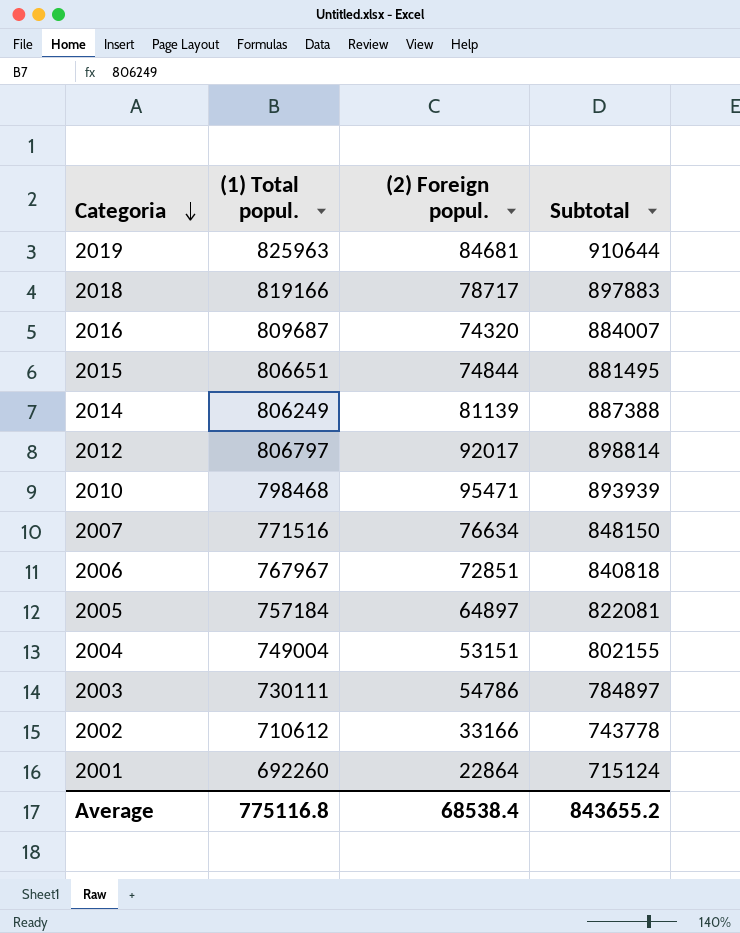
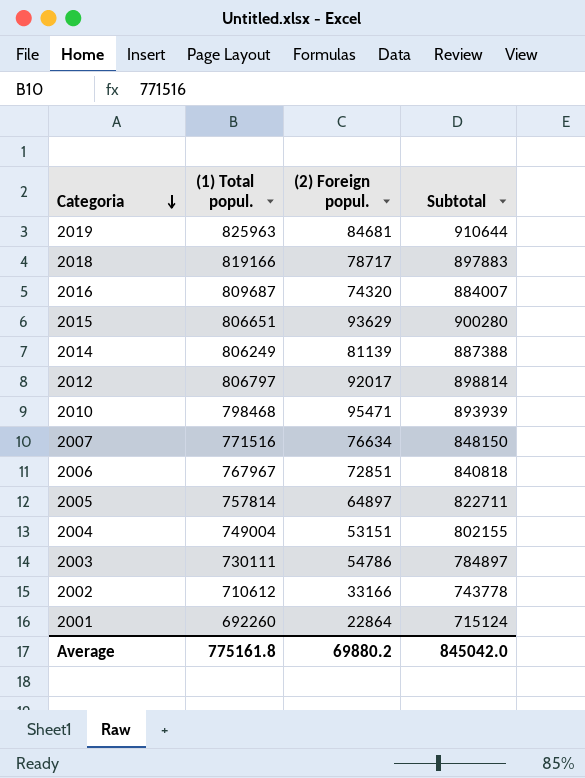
2015 | (2) Foreign popul.: 74844 -> 93629
2015 | Subtotal: 881495 -> 900280
2005 | (1) Total popul.: 757184 -> 757814
2005 | Subtotal: 822081 -> 822711
Average | (1) Total popul.: 775116.8 -> 775161.8
Average | (2) Foreign popul.: 68538.4 -> 69880.2
Average | Subtotal: 843655.2 -> 845042.0

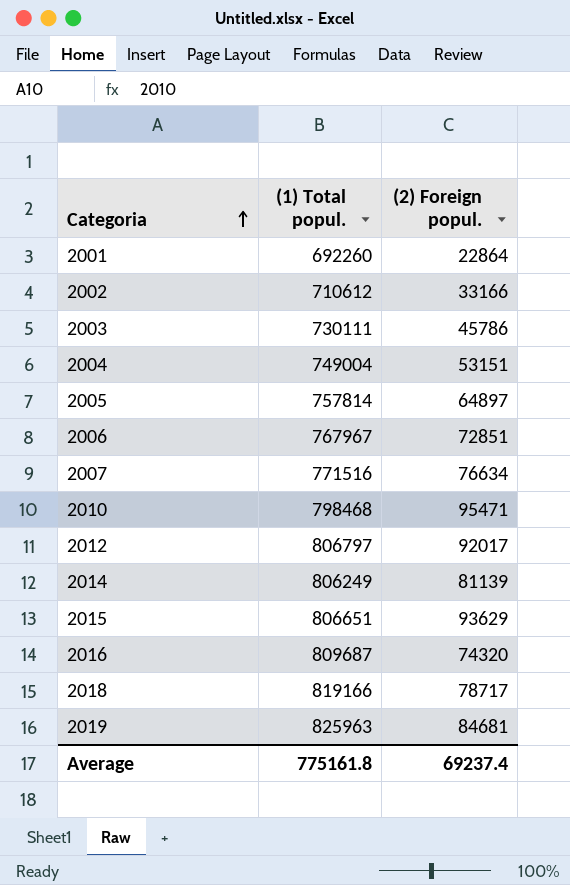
row order: Categoria descending -> Categoria ascending
column Subtotal | formula: [(1) Total popul.] + [(2) Foreign popul.] -> none
2003 | (2) Foreign popul.: 54786 -> 45786
Average | (2) Foreign popul.: 69880.2 -> 69237.4

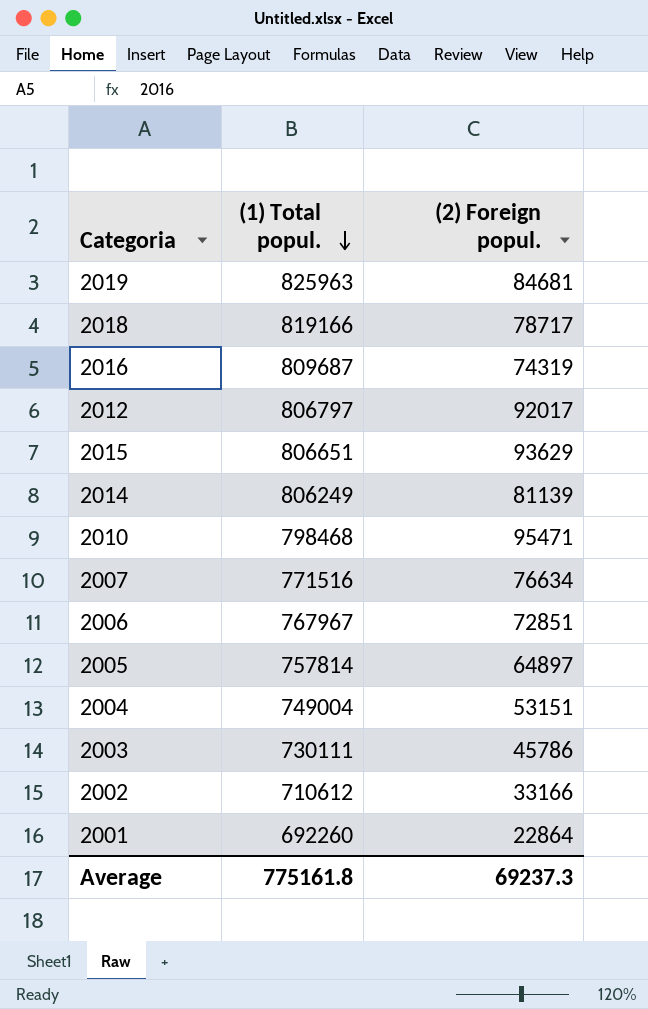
row order: Categoria ascending -> (1) Total popul. descending
2016 | (2) Foreign popul.: 74320 -> 74319
Average | (2) Foreign popul.: 69237.4 -> 69237.3

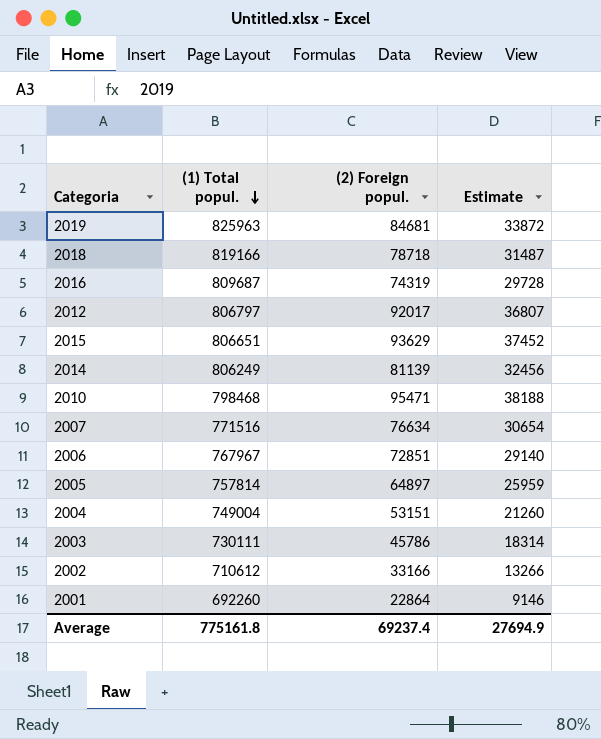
column Estimate | formula: none -> [(2) Foreign popul.] * 0.4
2018 | (2) Foreign popul.: 78717 -> 78718
Average | (2) Foreign popul.: 69237.3 -> 69237.4

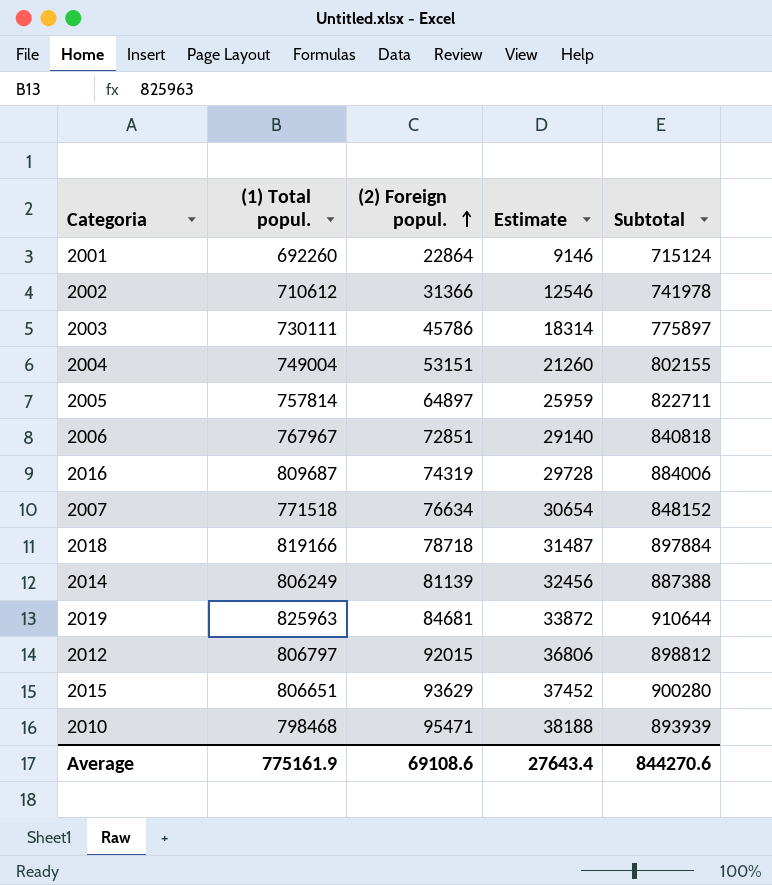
row order: (1) Total popul. descending -> (2) Foreign popul. ascending
column Subtotal | formula: none -> [(1) Total popul.] + [(2) Foreign popul.]
2002 | (2) Foreign popul.: 33166 -> 31366
2002 | Estimate: 13266 -> 12546
2007 | (1) Total popul.: 771516 -> 771518
2012 | (2) Foreign popul.: 92017 -> 92015
2012 | Estimate: 36807 -> 36806
Average | (1) Total popul.: 775161.8 -> 775161.9
Average | (2) Foreign popul.: 69237.4 -> 69108.6
Average | Estimate: 27694.9 -> 27643.4

